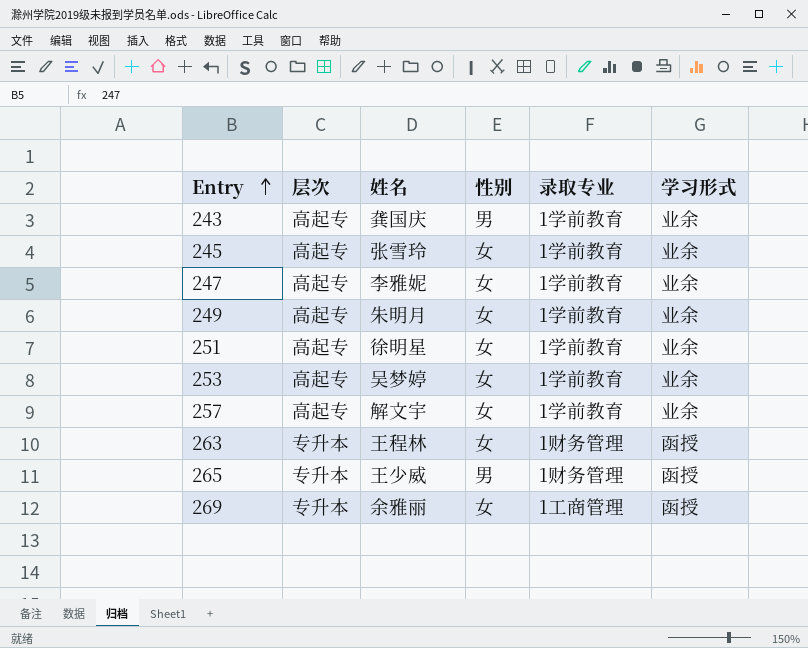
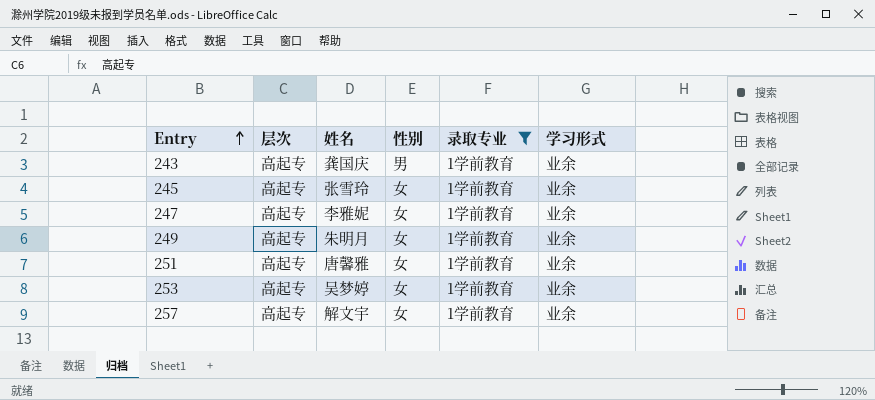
filter: none -> 录取专业 = 1学前教育
251 | 姓名: 徐明星 -> 唐馨雅

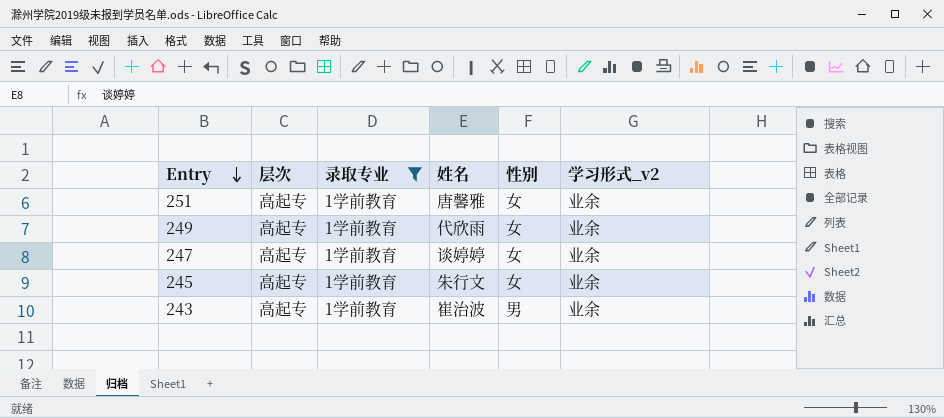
row order: Entry ascending -> Entry descending
column 录取专业 | position: 5 -> 3
column name: 学习形式 -> 学习形式_v2
row 253: 高起专 | 吴梦婷 | 女 | 1学前教育 | 业余 -> none
row 257: 高起专 | 解文宇 | 女 | 1学前教育 | 业余 -> none
249 | 姓名: 朱明月 -> 代欣雨
247 | 姓名: 李雅妮 -> 谈婷婷
245 | 姓名: 张雪玲 -> 朱行文
243 | 姓名: 龚国庆 -> 崔治波

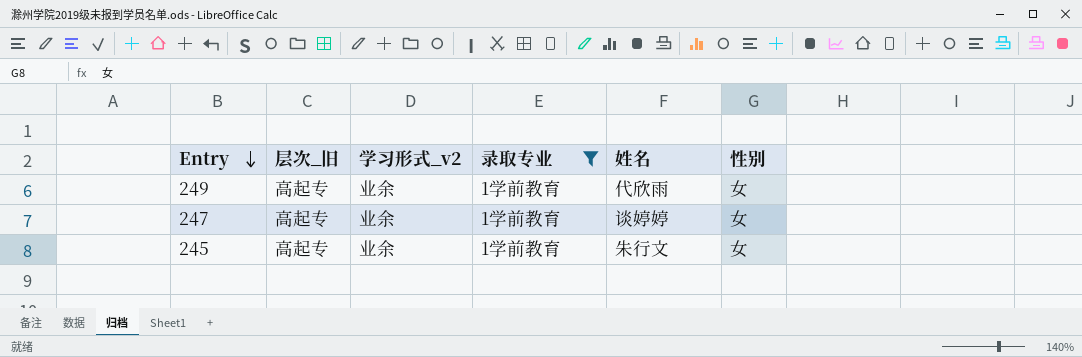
column name: 层次 -> 层次_旧
column 学习形式_v2 | position: 6 -> 3
row 251: 高起专 | 1学前教育 | 唐馨雅 | 女 | 业余 -> none
row 243: 高起专 | 1学前教育 | 崔治波 | 男 | 业余 -> none

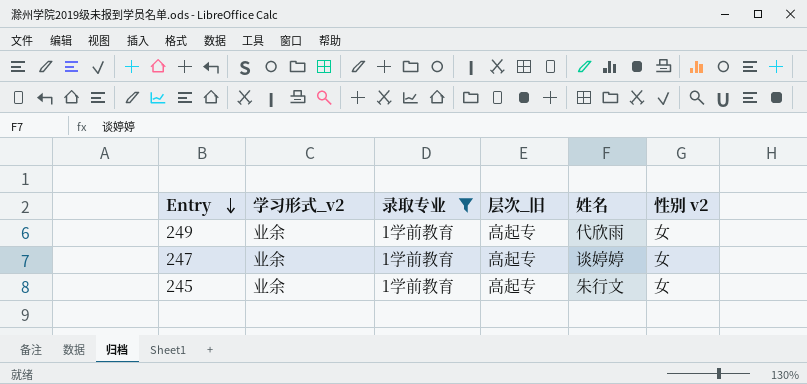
column 层次_旧 | position: 2 -> 4
column name: 性别 -> 性别 v2

